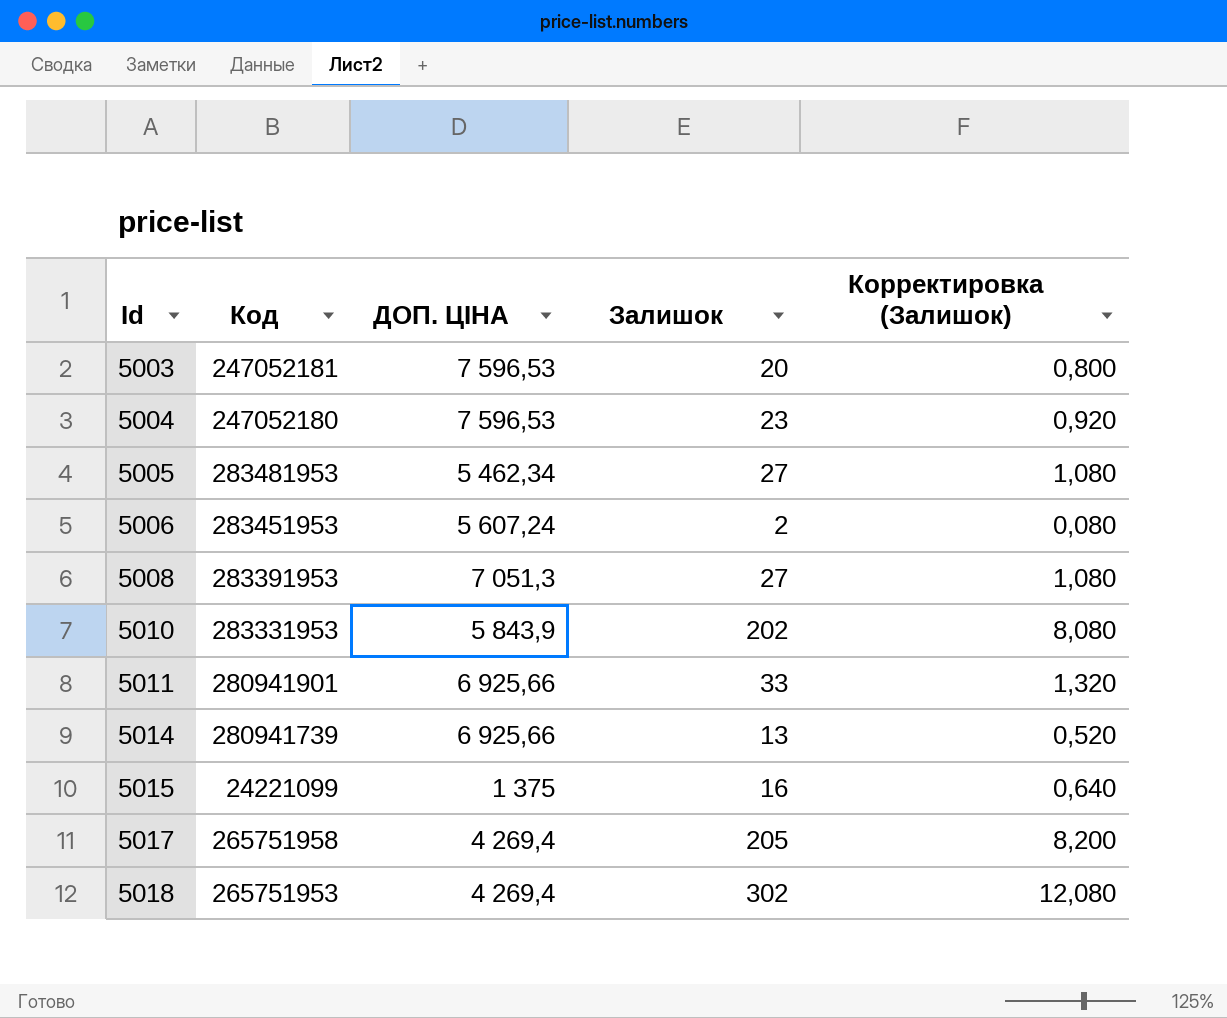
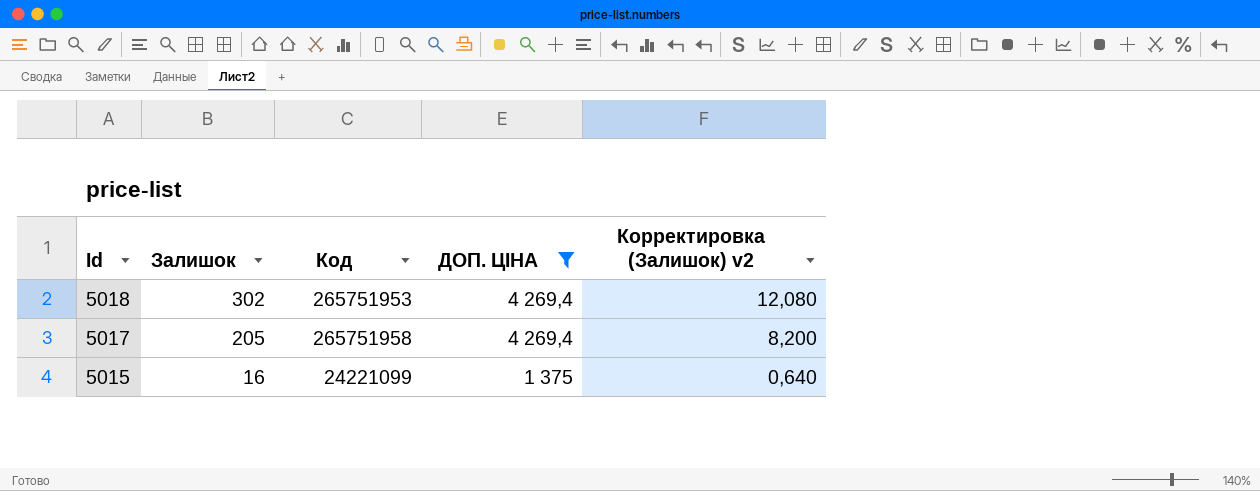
filter: none -> ДОП. ЦІНА <= 4 269,4
row order: Id ascending -> Id descending
column Залишок | position: 4 -> 2
column name: Корректировка (Залишок) -> Корректировка (Залишок) v2

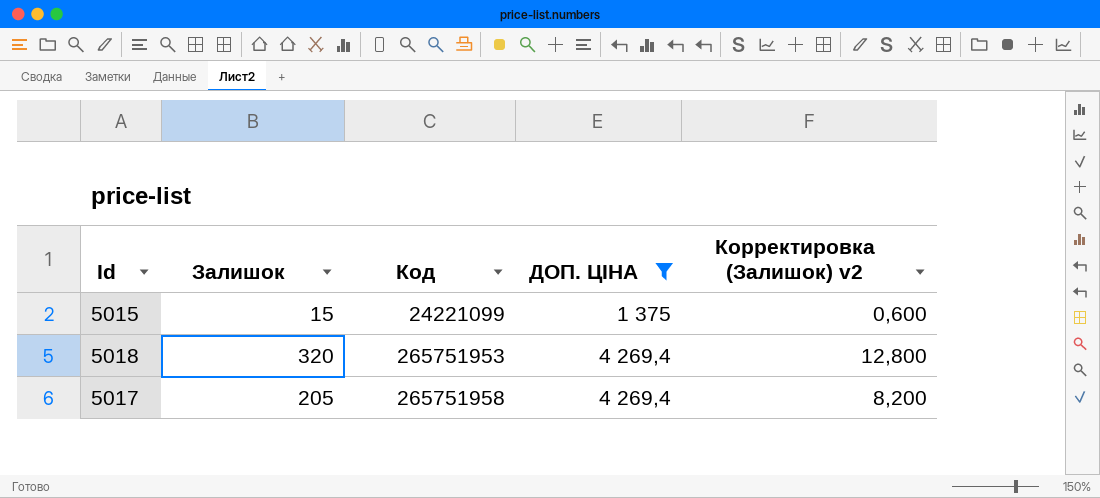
row order: Id descending -> Код ascending
5015 | Залишок: 16 -> 15
5015 | Корректировка (Залишок) v2: 0,640 -> 0,600
5018 | Залишок: 302 -> 320
5018 | Корректировка (Залишок) v2: 12,080 -> 12,800

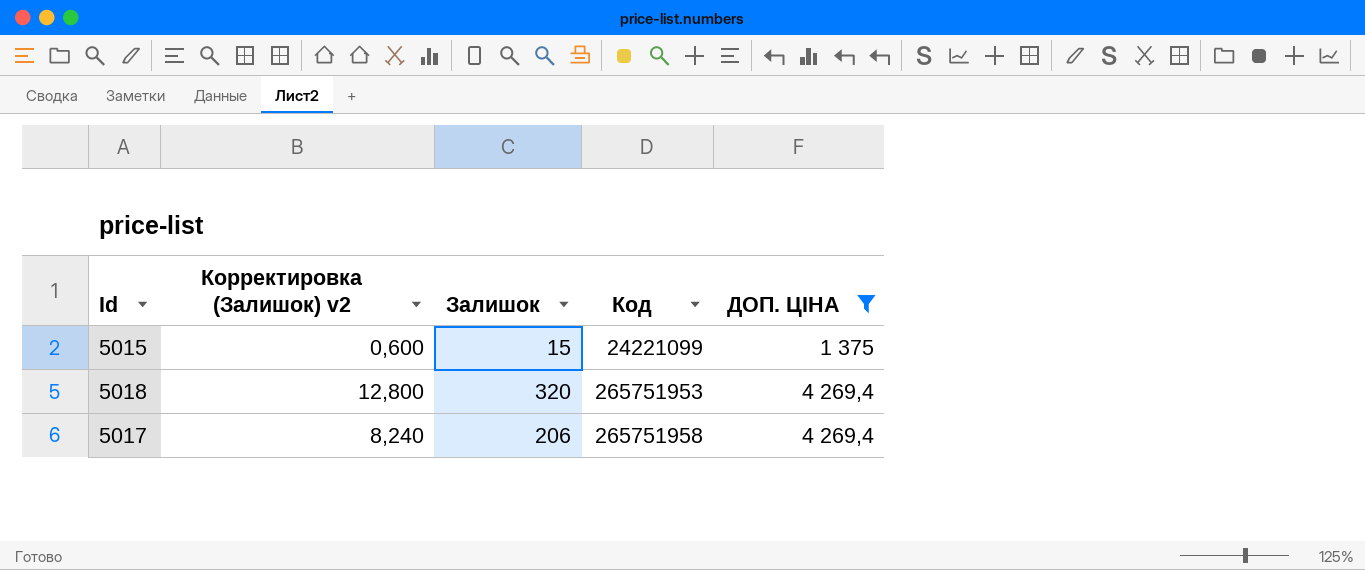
column Корректировка (Залишок) v2 | position: 5 -> 2
5017 | Корректировка (Залишок) v2: 8,200 -> 8,240
5017 | Залишок: 205 -> 206

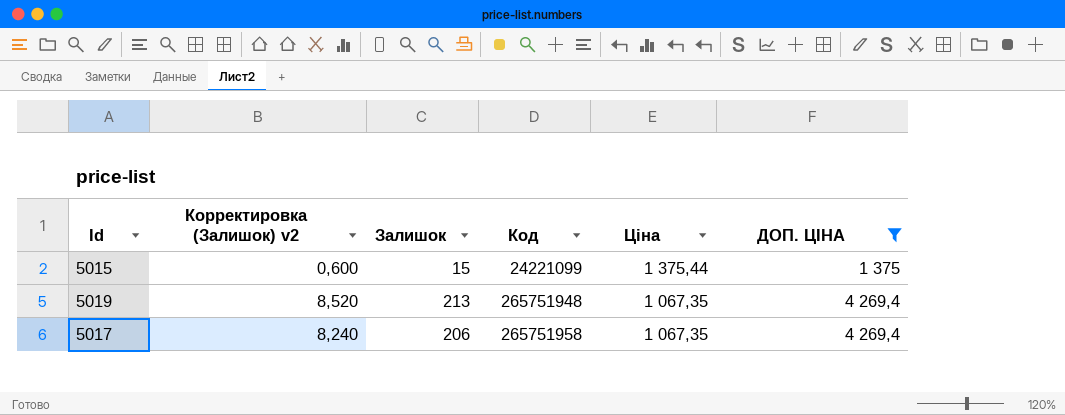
column Ціна | position: none -> 5
row 5018: 12,800 | 320 | 265751953 | 4 269,4 -> none
row 5019: none -> 8,520 | 213 | 265751948 | 1 067,35 | 4 269,4

